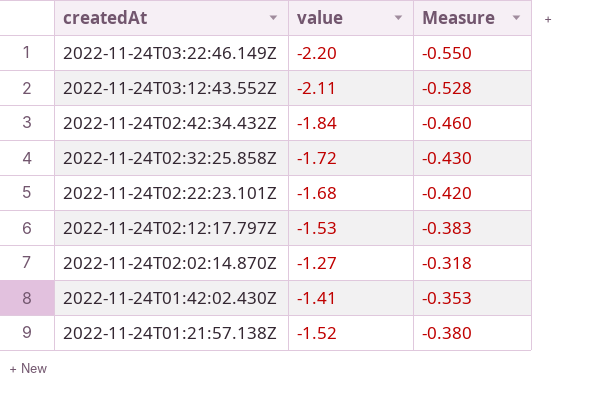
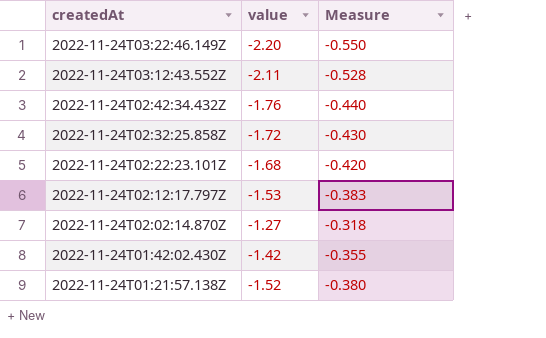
2022-11-24T02:42:34.432Z | value: -1.84 -> -1.76
2022-11-24T02:42:34.432Z | Measure: -0.460 -> -0.440
2022-11-24T01:42:02.430Z | value: -1.41 -> -1.42
2022-11-24T01:42:02.430Z | Measure: -0.353 -> -0.355

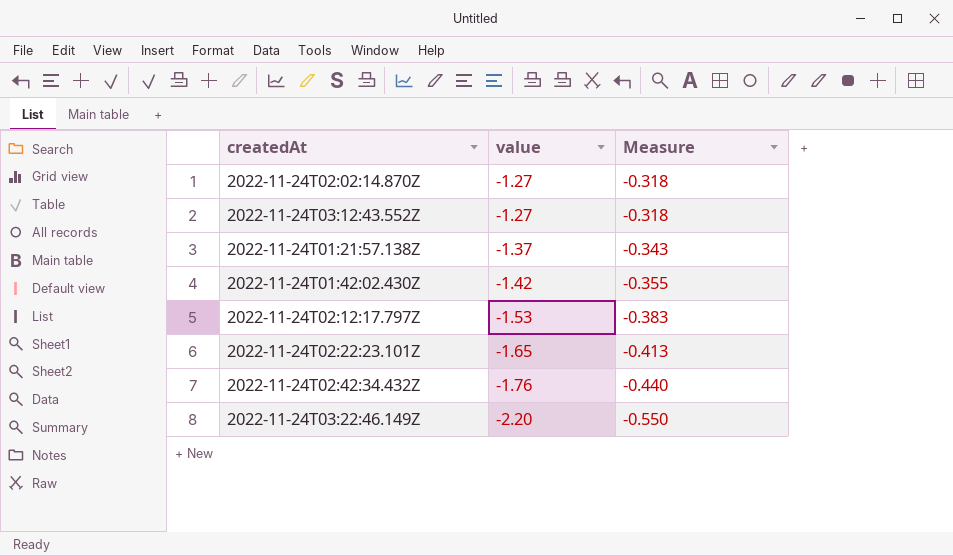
row order: createdAt descending -> value descending
row 2022-11-24T02:32:25.858Z: -1.72 | -0.430 -> none
2022-11-24T03:12:43.552Z | value: -2.11 -> -1.27
2022-11-24T03:12:43.552Z | Measure: -0.528 -> -0.318
2022-11-24T01:21:57.138Z | value: -1.52 -> -1.37
2022-11-24T01:21:57.138Z | Measure: -0.380 -> -0.343
2022-11-24T02:22:23.101Z | value: -1.68 -> -1.65
2022-11-24T02:22:23.101Z | Measure: -0.420 -> -0.413

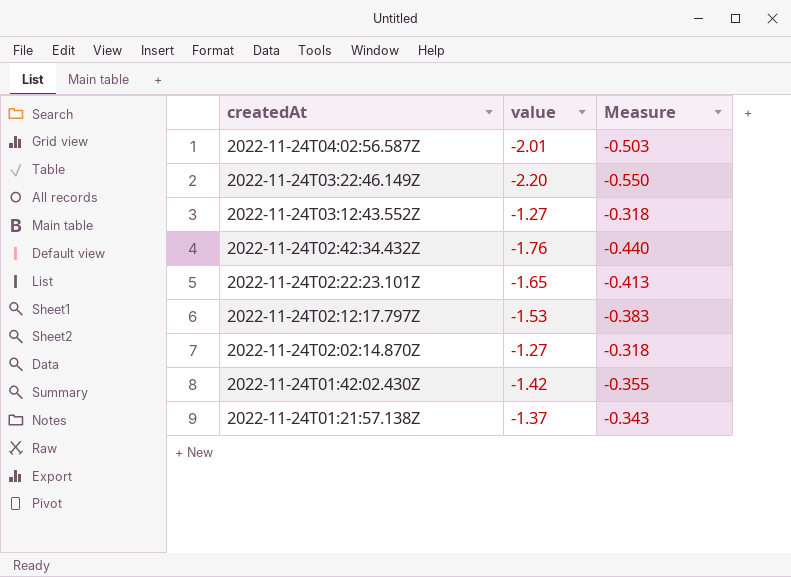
row order: value descending -> createdAt descending
row 2022-11-24T04:02:56.587Z: none -> -2.01 | -0.503

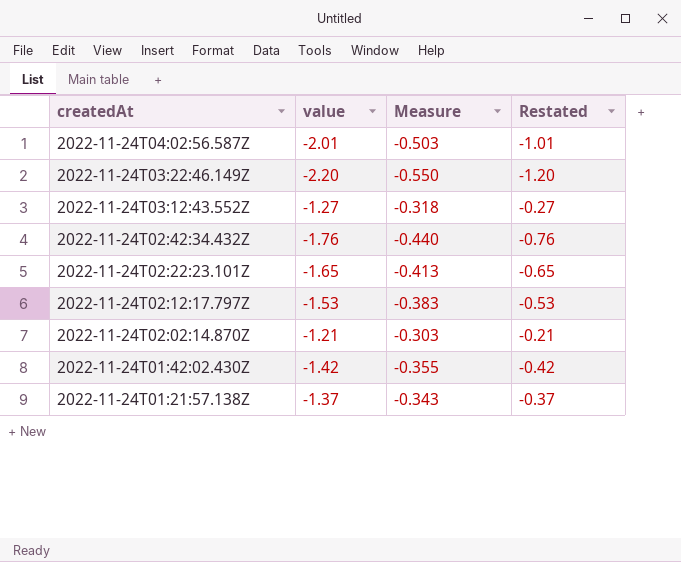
column Restated | formula: none -> [value] + 1
2022-11-24T02:02:14.870Z | value: -1.27 -> -1.21
2022-11-24T02:02:14.870Z | Measure: -0.318 -> -0.303

